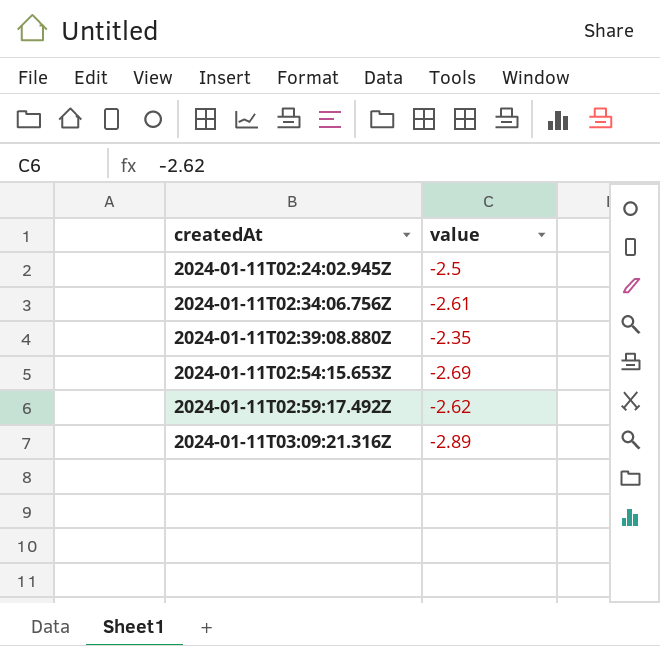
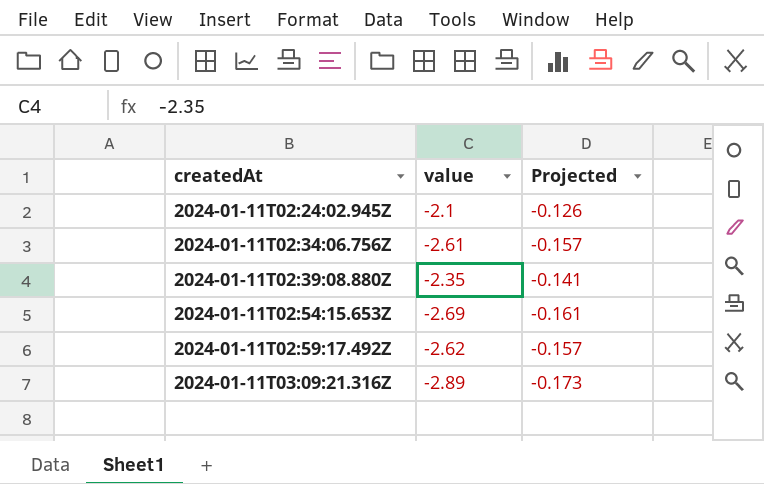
column Projected | formula: none -> [value] * 0.06
2024-01-11T02:24:02.945Z | value: -2.5 -> -2.1

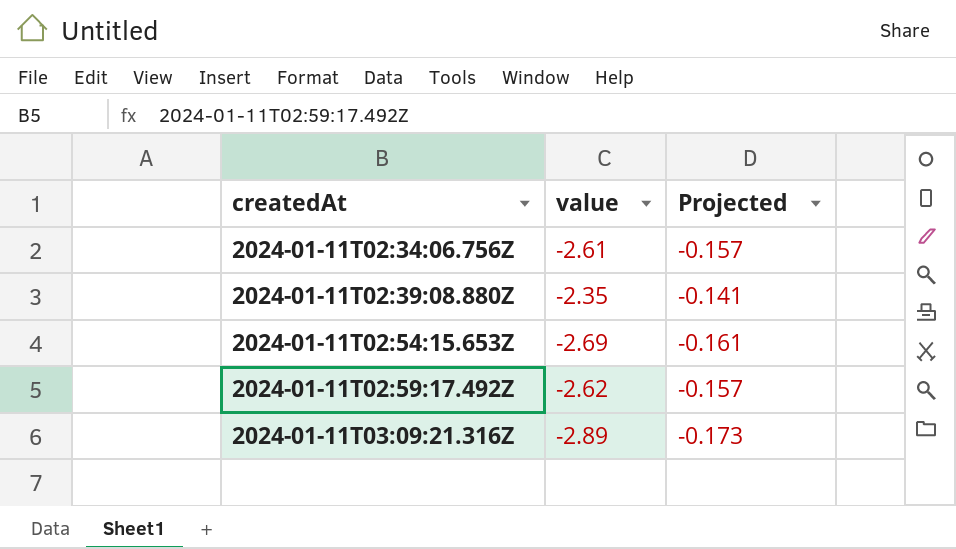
row 2024-01-11T02:24:02.945Z: -2.1 | -0.126 -> none

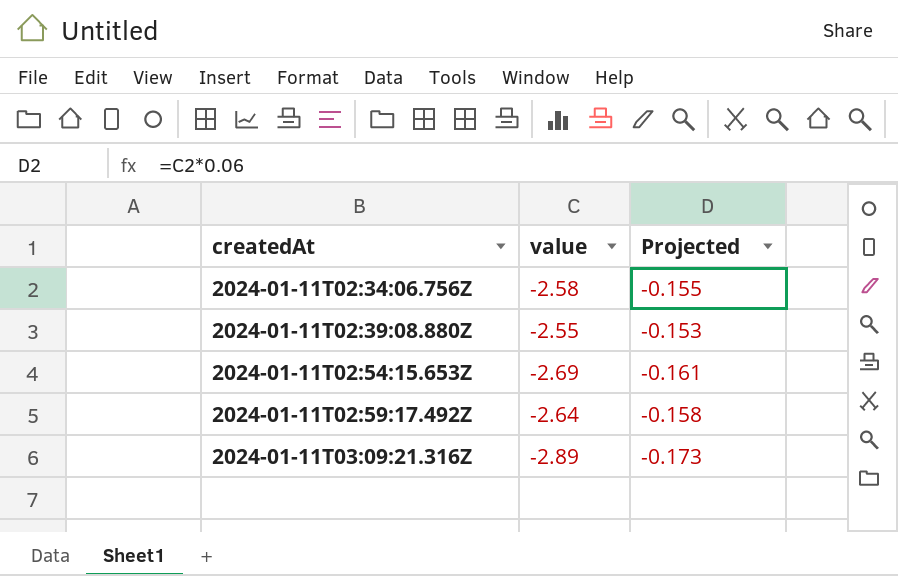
2024-01-11T02:34:06.756Z | value: -2.61 -> -2.58
2024-01-11T02:34:06.756Z | Projected: -0.157 -> -0.155
2024-01-11T02:39:08.880Z | value: -2.35 -> -2.55
2024-01-11T02:39:08.880Z | Projected: -0.141 -> -0.153
2024-01-11T02:59:17.492Z | value: -2.62 -> -2.64
2024-01-11T02:59:17.492Z | Projected: -0.157 -> -0.158

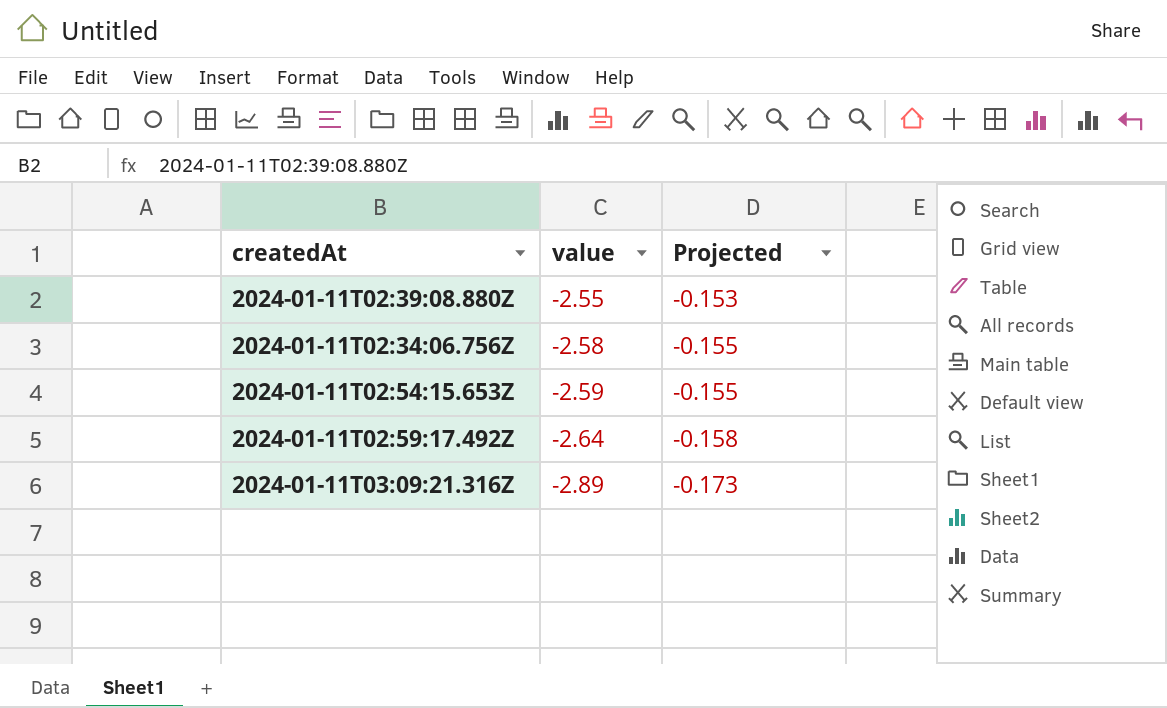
row order: createdAt ascending -> value descending
2024-01-11T02:54:15.653Z | value: -2.69 -> -2.59
2024-01-11T02:54:15.653Z | Projected: -0.161 -> -0.155

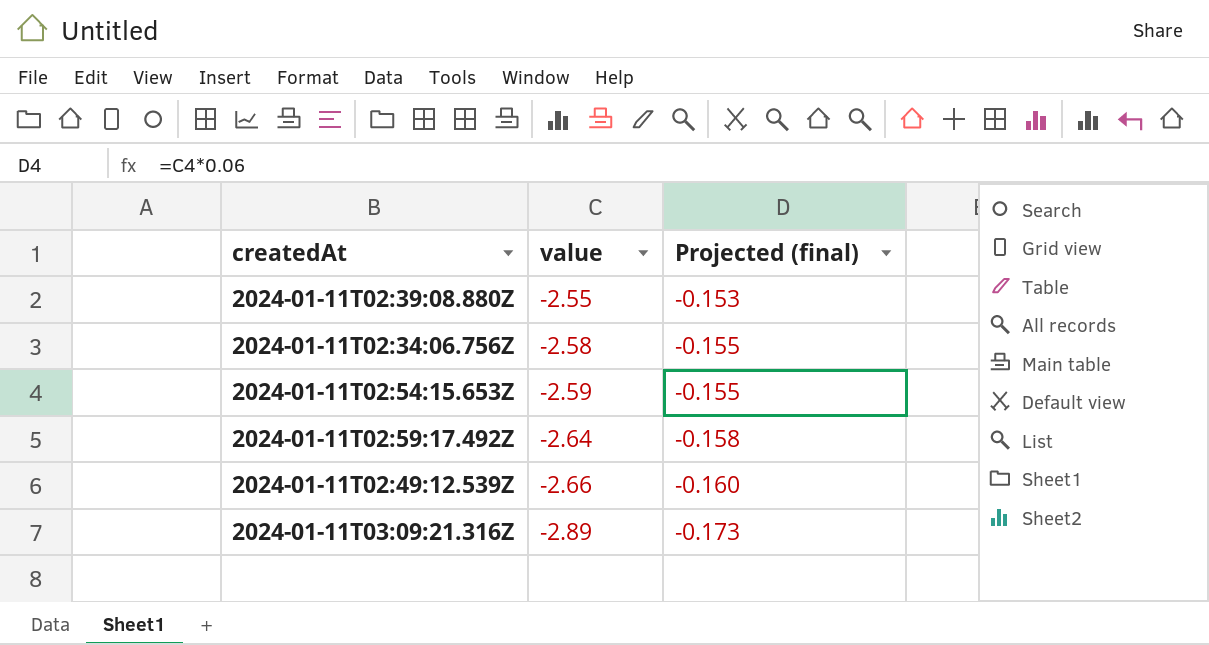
column name: Projected -> Projected (final)
row 2024-01-11T02:49:12.539Z: none -> -2.66 | -0.160

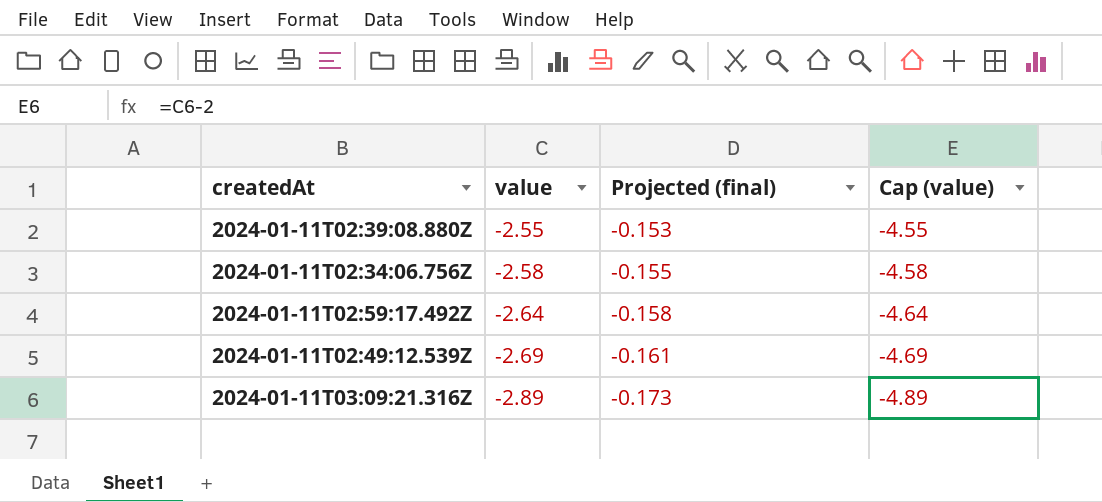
column Cap (value) | formula: none -> [value] - 2
row 2024-01-11T02:54:15.653Z: -2.59 | -0.155 -> none
2024-01-11T02:49:12.539Z | value: -2.66 -> -2.69
2024-01-11T02:49:12.539Z | Projected (final): -0.160 -> -0.161

